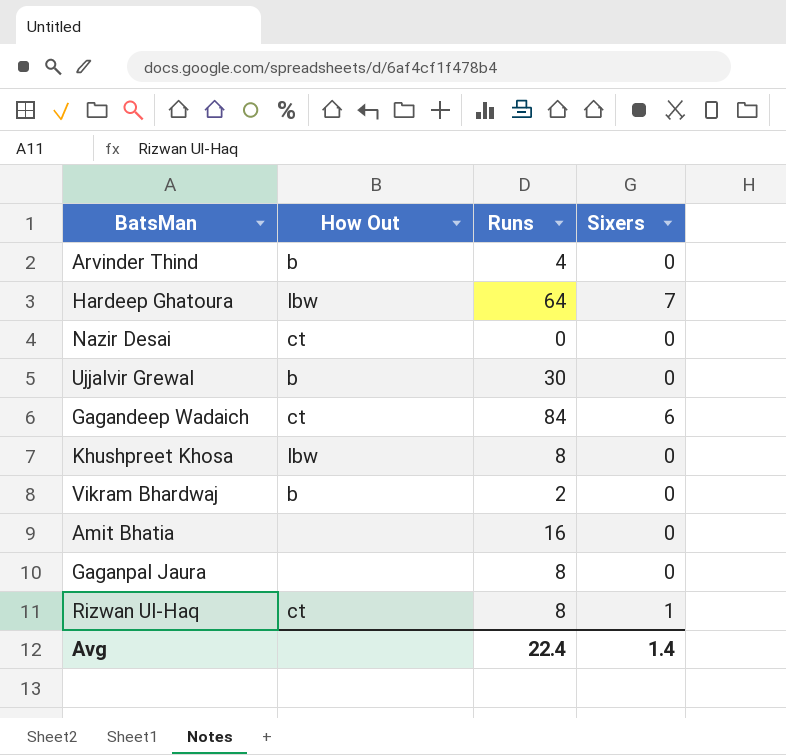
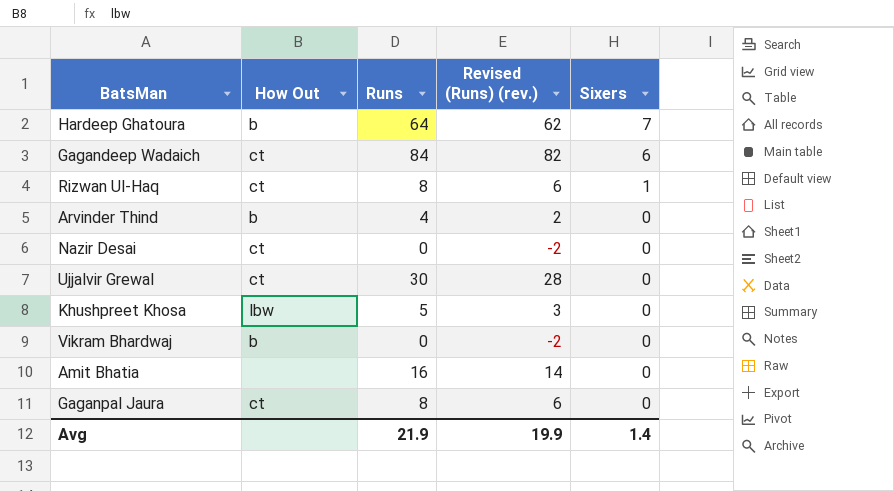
row order: none -> Sixers descending
column Revised (Runs) (rev.) | formula: none -> [Runs] - 2
Hardeep Ghatoura | How Out: lbw -> b
Ujjalvir Grewal | How Out: b -> ct
Khushpreet Khosa | Runs: 8 -> 5
Vikram Bhardwaj | Runs: 2 -> 0
Gaganpal Jaura | How Out: none -> ct
Avg | Runs: 22.4 -> 21.9

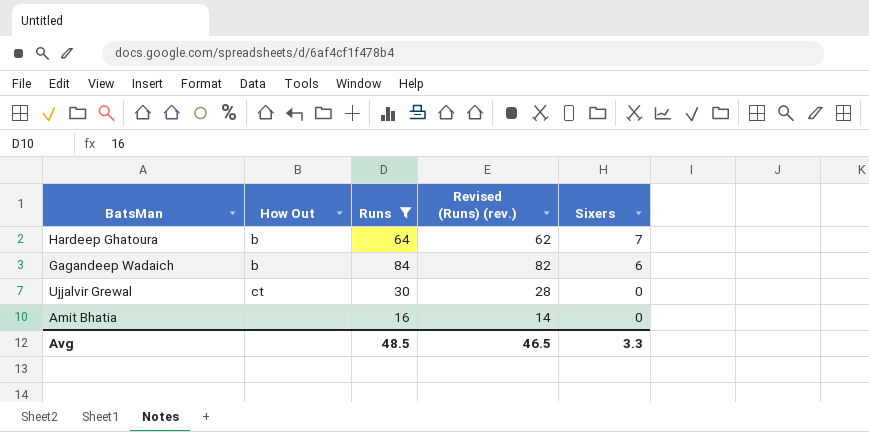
filter: none -> Runs >= 16
Gagandeep Wadaich | How Out: ct -> b
Avg | Runs: 21.9 -> 48.5
Avg | Revised (Runs) (rev.): 19.9 -> 46.5
Avg | Sixers: 1.4 -> 3.3

